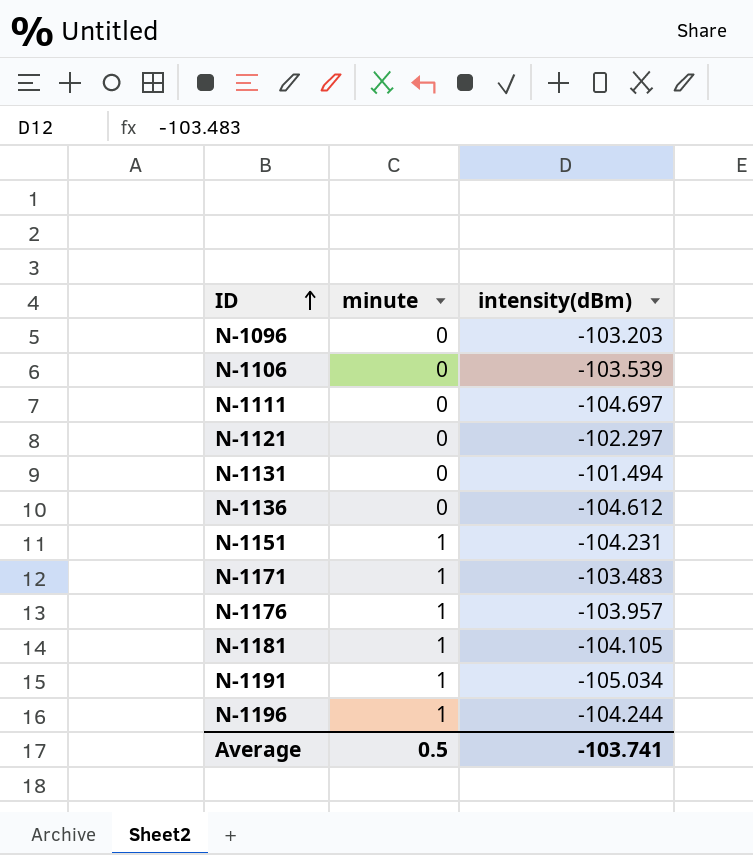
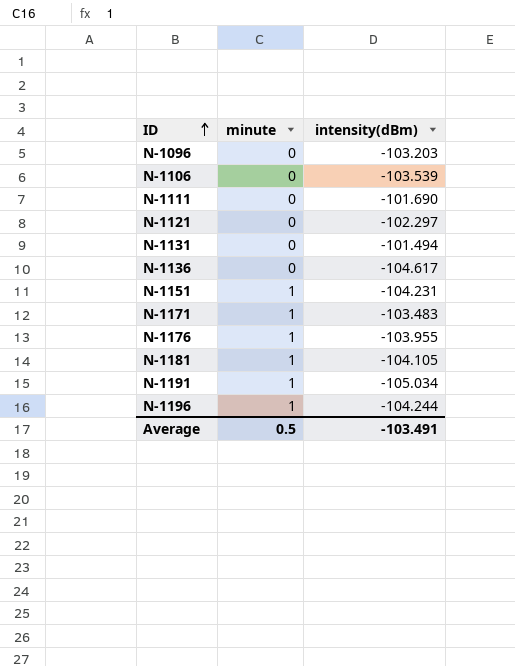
N-1111 | intensity(dBm): -104.697 -> -101.690
N-1136 | intensity(dBm): -104.612 -> -104.617
N-1176 | intensity(dBm): -103.957 -> -103.955
Average | intensity(dBm): -103.741 -> -103.491

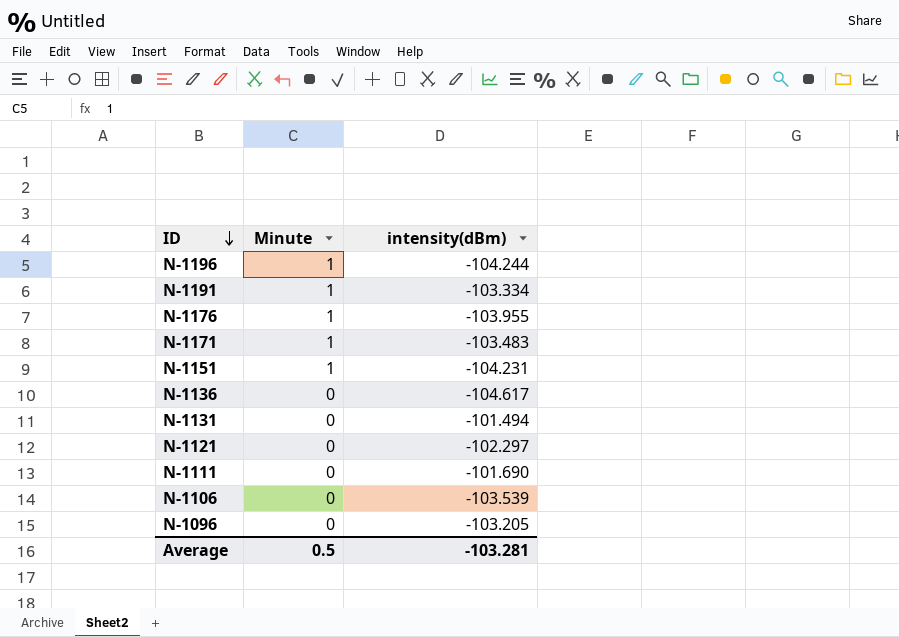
row order: ID ascending -> ID descending
column name: minute -> Minute
row N-1181: 1 | -104.105 -> none
N-1191 | intensity(dBm): -105.034 -> -103.334
N-1096 | intensity(dBm): -103.203 -> -103.205
Average | intensity(dBm): -103.491 -> -103.281

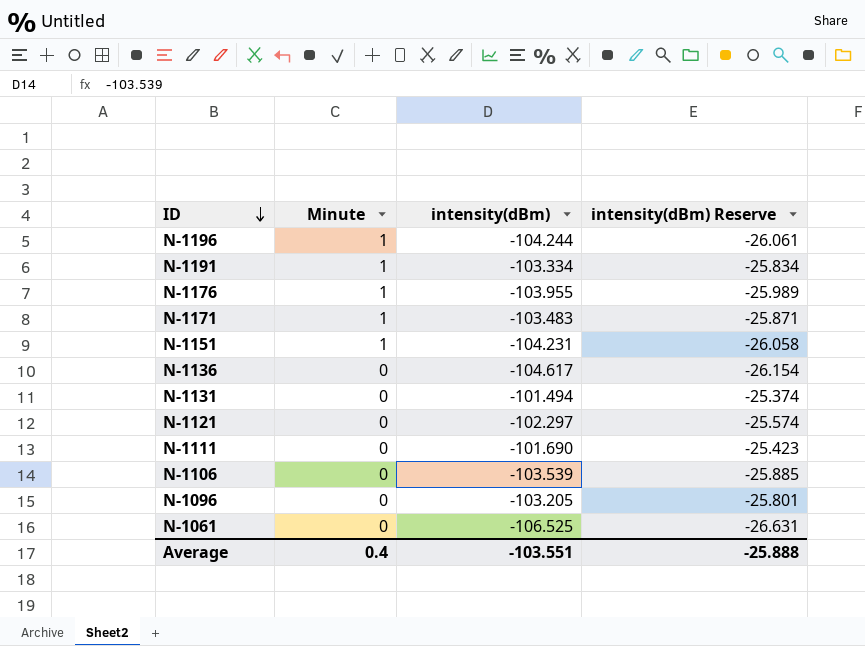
column intensity(dBm) Reserve | formula: none -> [intensity(dBm)] * 0.25
row N-1061: none -> 0 | -106.525 | -26.631
Average | Minute: 0.5 -> 0.4
Average | intensity(dBm): -103.281 -> -103.551

